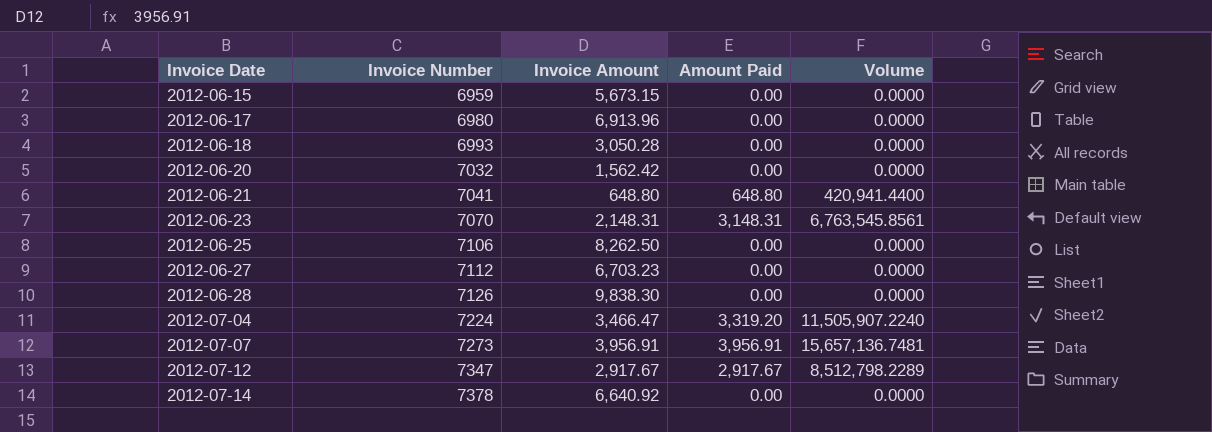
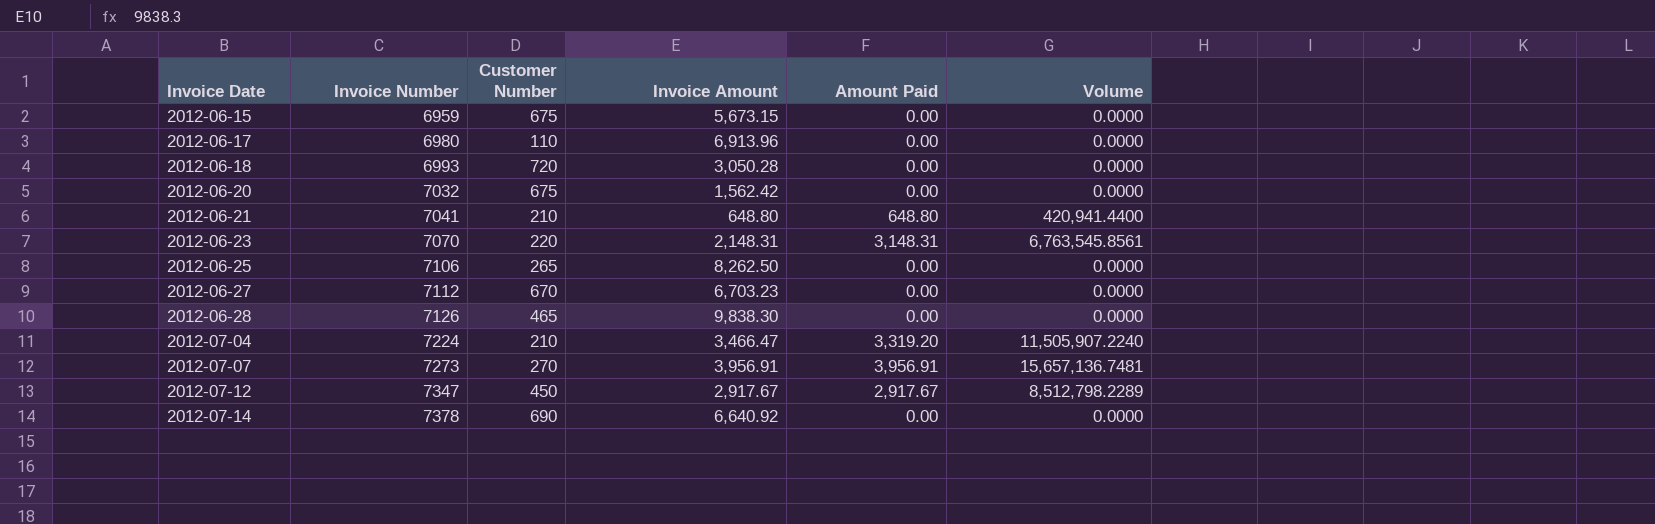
column Customer Number | position: none -> 3

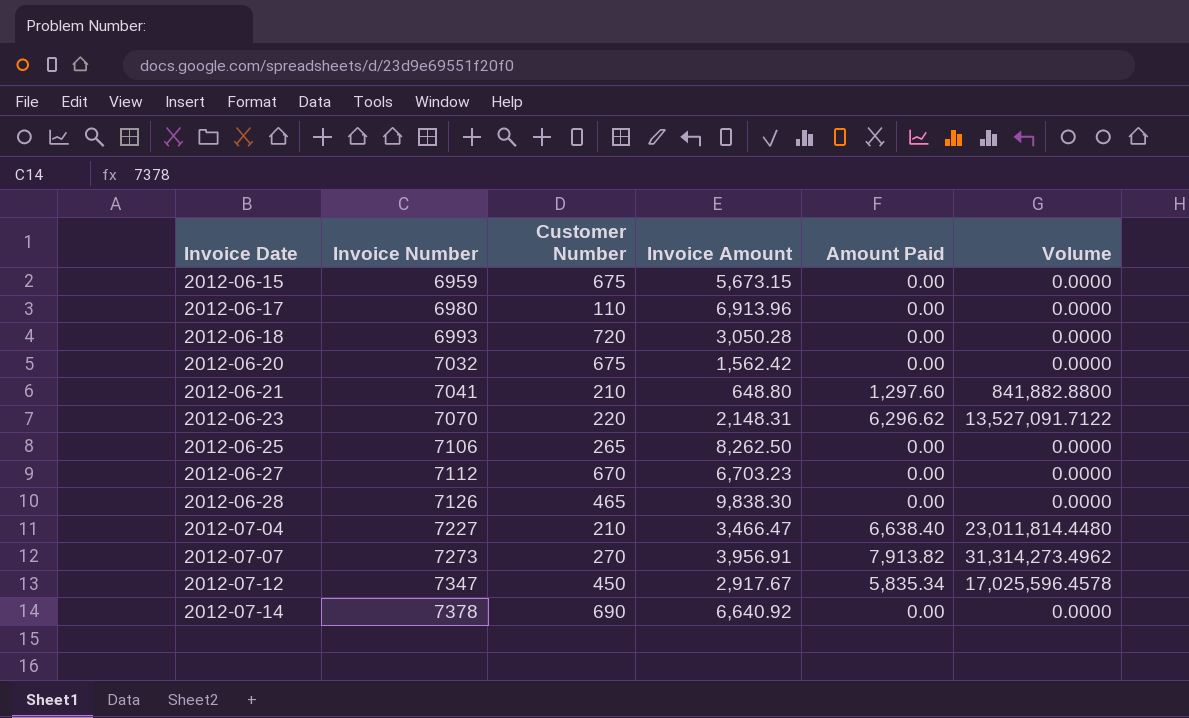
2012-06-21 | Amount Paid: 648.80 -> 1,297.60
2012-06-21 | Volume: 420,941.4400 -> 841,882.8800
2012-06-23 | Amount Paid: 3,148.31 -> 6,296.62
2012-06-23 | Volume: 6,763,545.8561 -> 13,527,091.7122
2012-07-04 | Invoice Number: 7224 -> 7227
2012-07-04 | Amount Paid: 3,319.20 -> 6,638.40
2012-07-04 | Volume: 11,505,907.2240 -> 23,011,814.4480
2012-07-07 | Amount Paid: 3,956.91 -> 7,913.82
2012-07-07 | Volume: 15,657,136.7481 -> 31,314,273.4962
2012-07-12 | Amount Paid: 2,917.67 -> 5,835.34
2012-07-12 | Volume: 8,512,798.2289 -> 17,025,596.4578

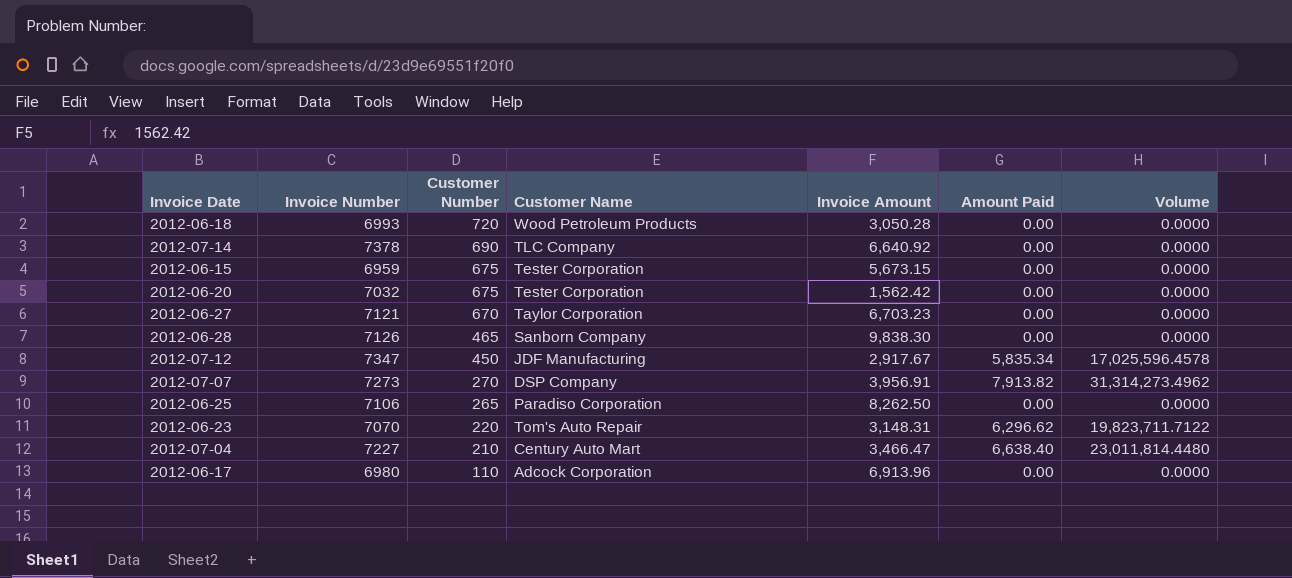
row order: Invoice Date ascending -> Customer Number descending
column Customer Name | position: none -> 4
row 2012-06-21: 7041 | 210 | 648.80 | 1,297.60 | 841,882.8800 -> none
2012-06-27 | Invoice Number: 7112 -> 7121
2012-06-23 | Invoice Amount: 2,148.31 -> 3,148.31
2012-06-23 | Volume: 13,527,091.7122 -> 19,823,711.7122

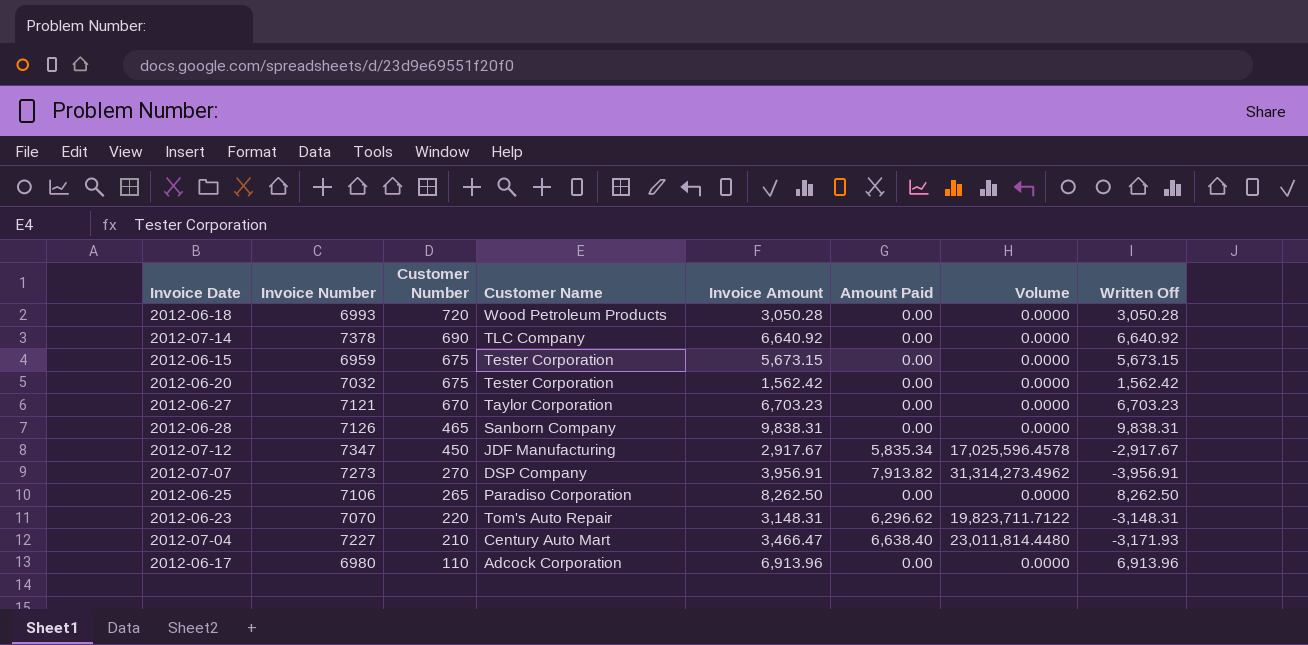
column Written Off | formula: none -> [Invoice Amount] - [Amount Paid]
2012-06-28 | Invoice Amount: 9,838.30 -> 9,838.31

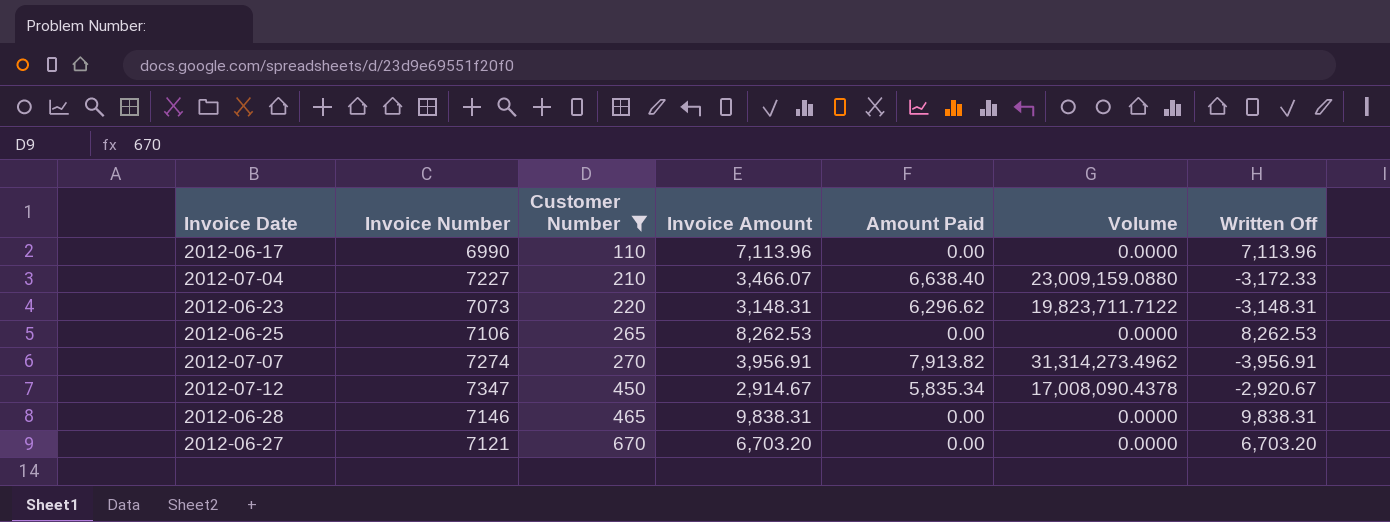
filter: none -> Customer Number <= 670
row order: Customer Number descending -> Customer Number ascending
column Customer Name | position: 4 -> none
2012-06-17 | Invoice Number: 6980 -> 6990
2012-06-17 | Invoice Amount: 6,913.96 -> 7,113.96
2012-06-17 | Written Off: 6,913.96 -> 7,113.96
2012-07-04 | Invoice Amount: 3,466.47 -> 3,466.07
2012-07-04 | Volume: 23,011,814.4480 -> 23,009,159.0880
2012-07-04 | Written Off: -3,171.93 -> -3,172.33
2012-06-23 | Invoice Number: 7070 -> 7073
2012-06-25 | Invoice Amount: 8,262.50 -> 8,262.53
2012-06-25 | Written Off: 8,262.50 -> 8,262.53
2012-07-07 | Invoice Number: 7273 -> 7274
2012-07-12 | Invoice Amount: 2,917.67 -> 2,914.67
2012-07-12 | Volume: 17,025,596.4578 -> 17,008,090.4378
2012-07-12 | Written Off: -2,917.67 -> -2,920.67
2012-06-28 | Invoice Number: 7126 -> 7146
2012-06-27 | Invoice Amount: 6,703.23 -> 6,703.20
2012-06-27 | Written Off: 6,703.23 -> 6,703.20

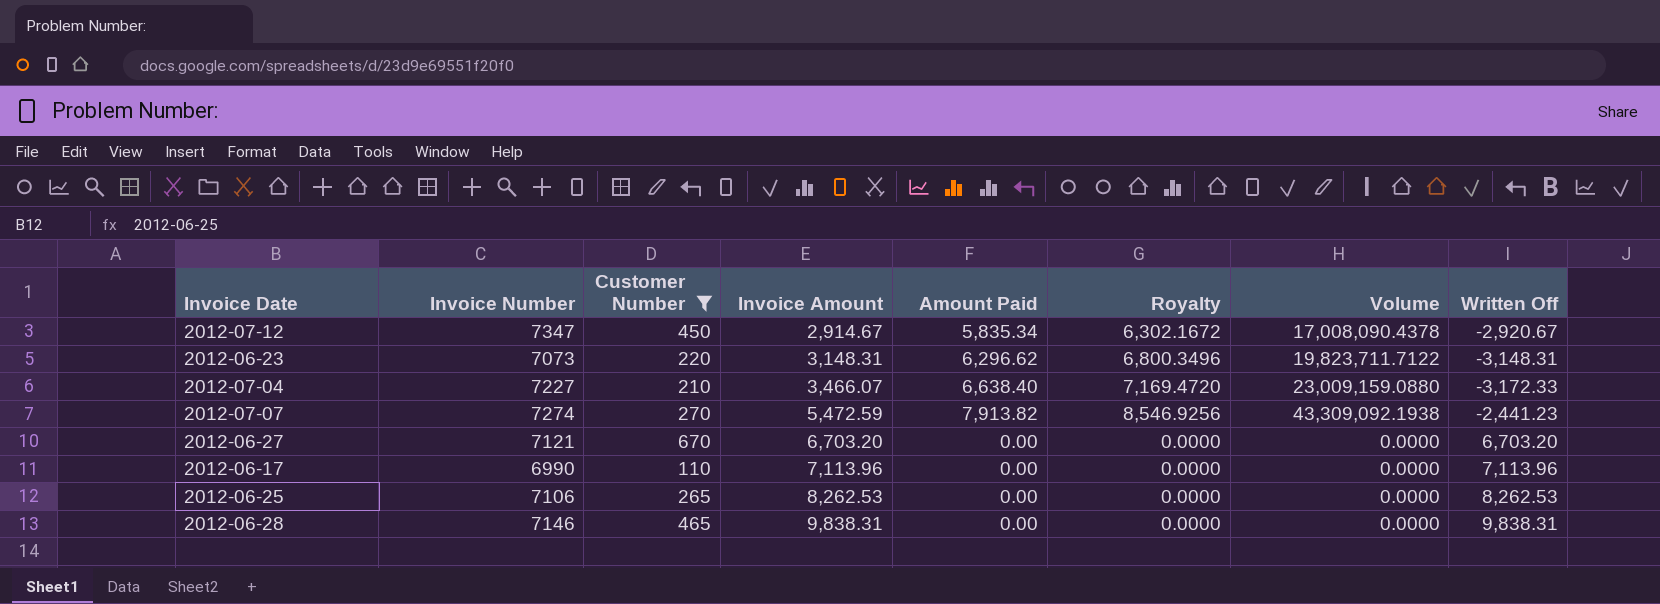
row order: Customer Number ascending -> Invoice Amount ascending
column Royalty | formula: none -> [Amount Paid] * 1.08
2012-07-07 | Invoice Amount: 3,956.91 -> 5,472.59
2012-07-07 | Volume: 31,314,273.4962 -> 43,309,092.1938
2012-07-07 | Written Off: -3,956.91 -> -2,441.23

